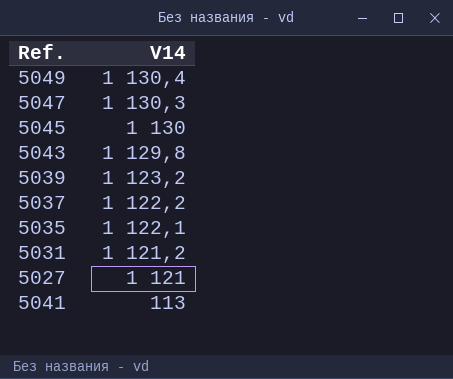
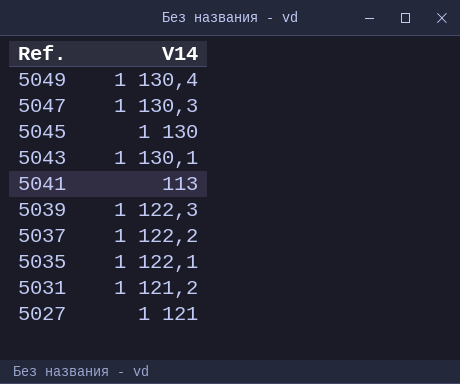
row order: V14 descending -> Ref. descending
5043 | V14: 1 129,8 -> 1 130,1
5039 | V14: 1 123,2 -> 1 122,3

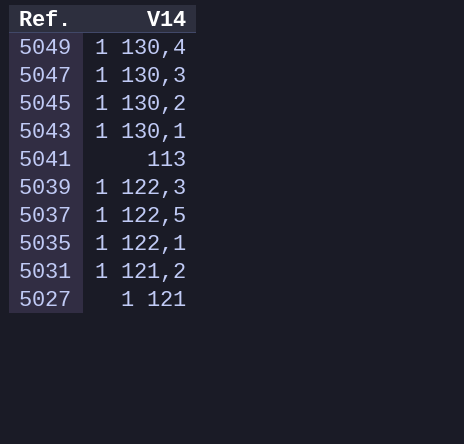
5045 | V14: 1 130 -> 1 130,2
5037 | V14: 1 122,2 -> 1 122,5

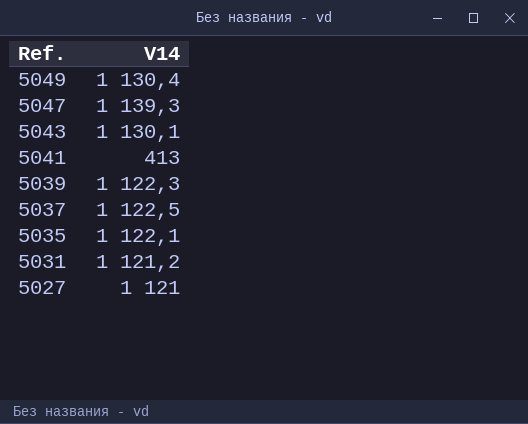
row 5045: 1 130,2 -> none
5047 | V14: 1 130,3 -> 1 139,3
5041 | V14: 113 -> 413

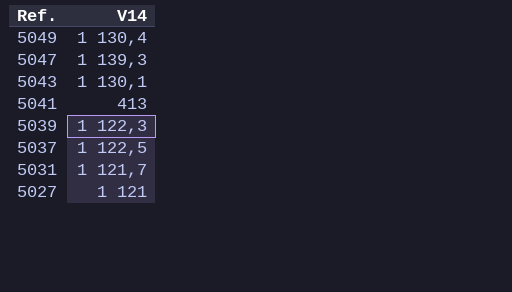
row 5035: 1 122,1 -> none
5031 | V14: 1 121,2 -> 1 121,7

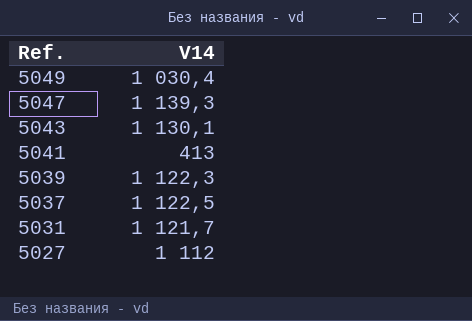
5049 | V14: 1 130,4 -> 1 030,4
5027 | V14: 1 121 -> 1 112

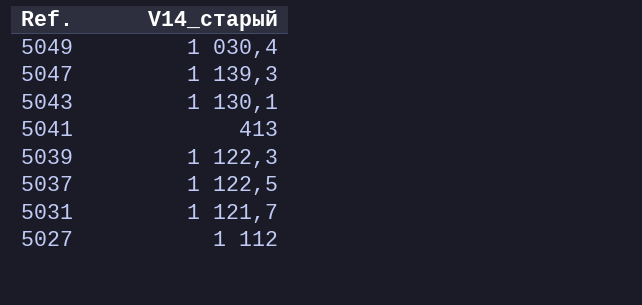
column name: V14 -> V14_старый

